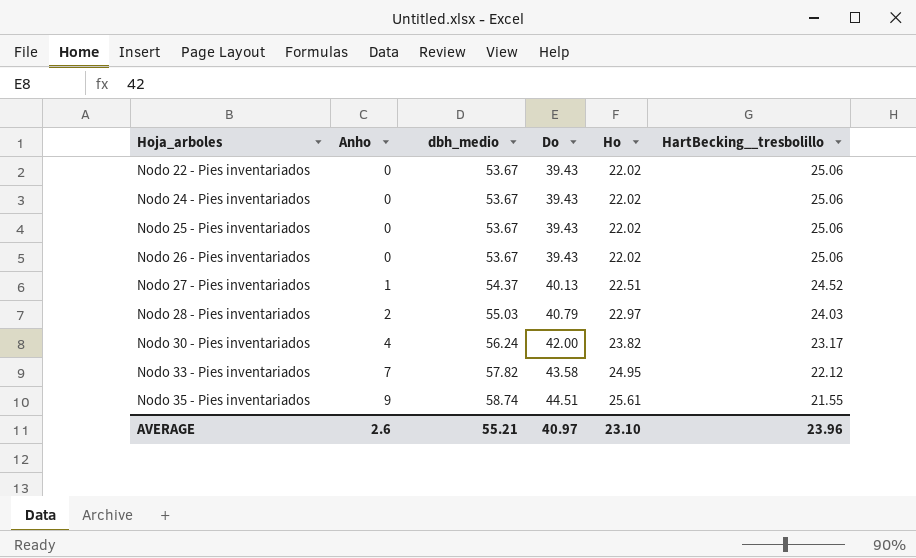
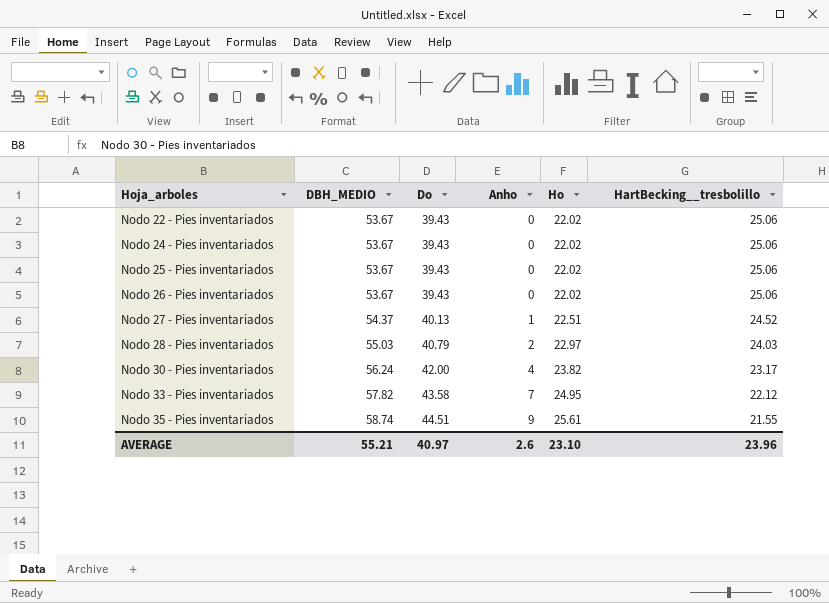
column name: dbh_medio -> DBH_MEDIO
column Anho | position: 2 -> 4

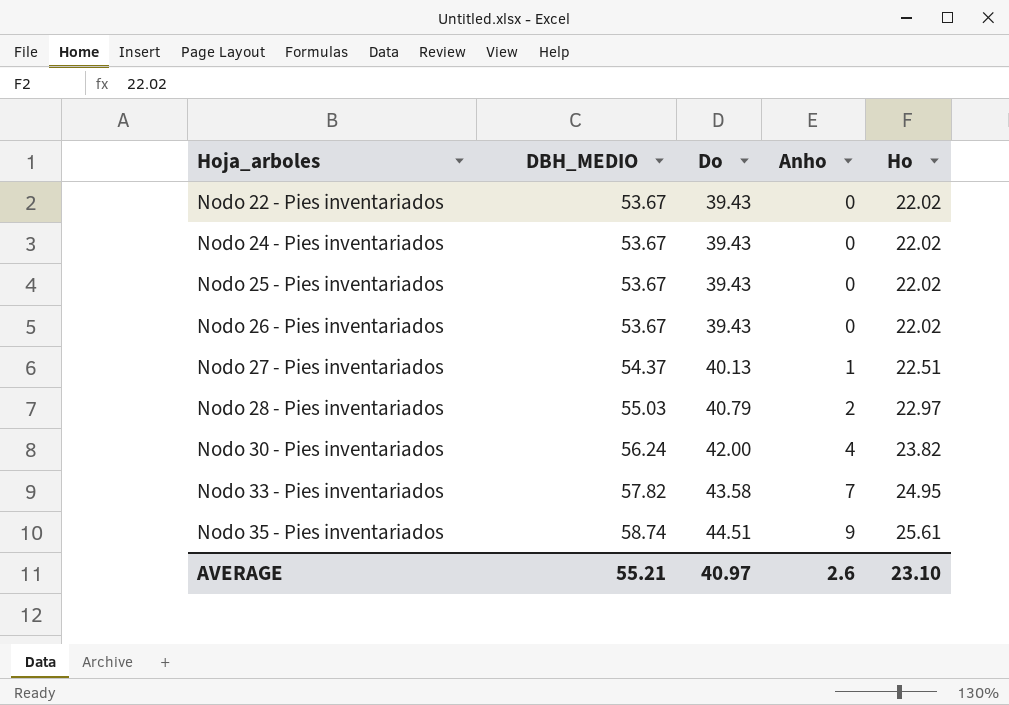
column HartBecking__tresbolillo | position: 6 -> none

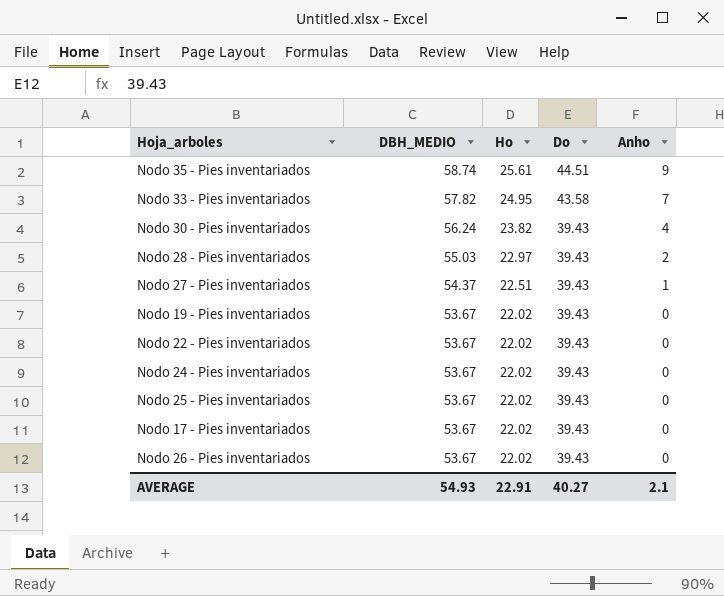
row order: Hoja_arboles ascending -> DBH_MEDIO descending
column Ho | position: 5 -> 3
Nodo 30 - Pies inventariados | Do: 42.00 -> 39.43
Nodo 28 - Pies inventariados | Do: 40.79 -> 39.43
Nodo 27 - Pies inventariados | Do: 40.13 -> 39.43
row Nodo 19 - Pies inventariados: none -> 53.67 | 22.02 | 39.43 | 0
row Nodo 17 - Pies inventariados: none -> 53.67 | 22.02 | 39.43 | 0
AVERAGE | DBH_MEDIO: 55.21 -> 54.93
AVERAGE | Ho: 23.10 -> 22.91
AVERAGE | Do: 40.97 -> 40.27
AVERAGE | Anho: 2.6 -> 2.1

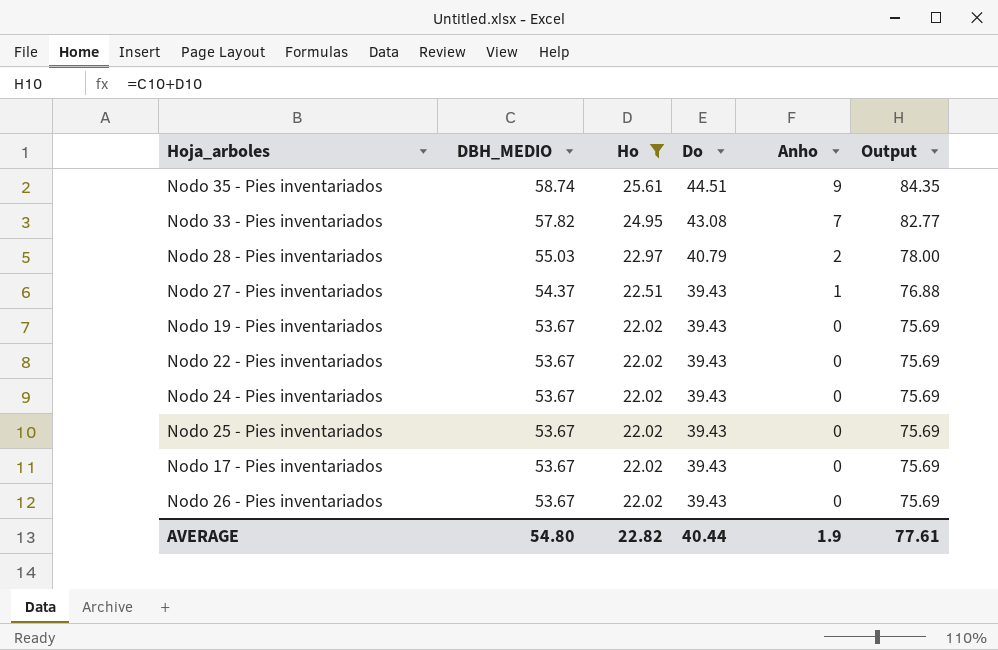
filter: none -> Ho != 23.82
column Output | formula: none -> [DBH_MEDIO] + [Ho]
Nodo 33 - Pies inventariados | Do: 43.58 -> 43.08
Nodo 28 - Pies inventariados | Do: 39.43 -> 40.79
AVERAGE | DBH_MEDIO: 54.93 -> 54.80
AVERAGE | Ho: 22.91 -> 22.82
AVERAGE | Do: 40.27 -> 40.44
AVERAGE | Anho: 2.1 -> 1.9

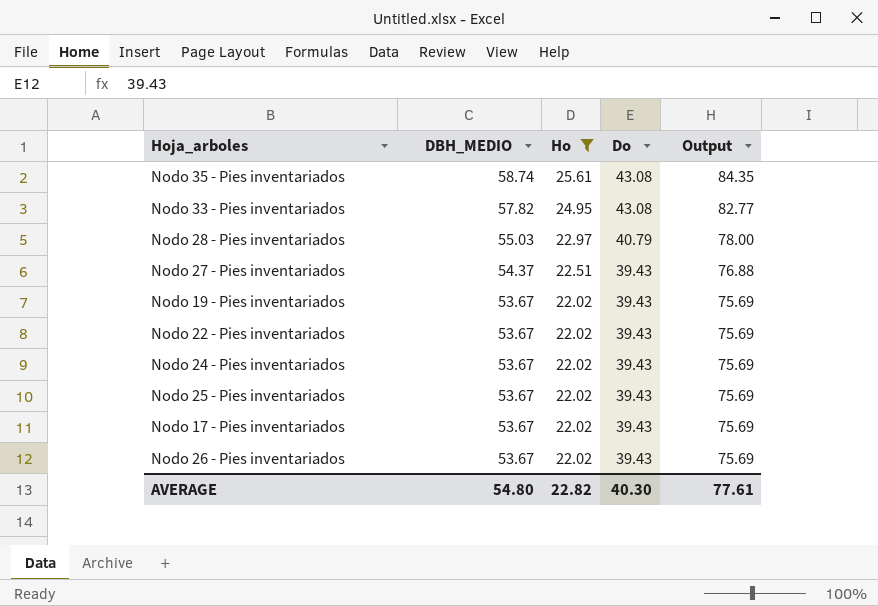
column Anho | position: 5 -> none
Nodo 35 - Pies inventariados | Do: 44.51 -> 43.08
AVERAGE | Do: 40.44 -> 40.30

